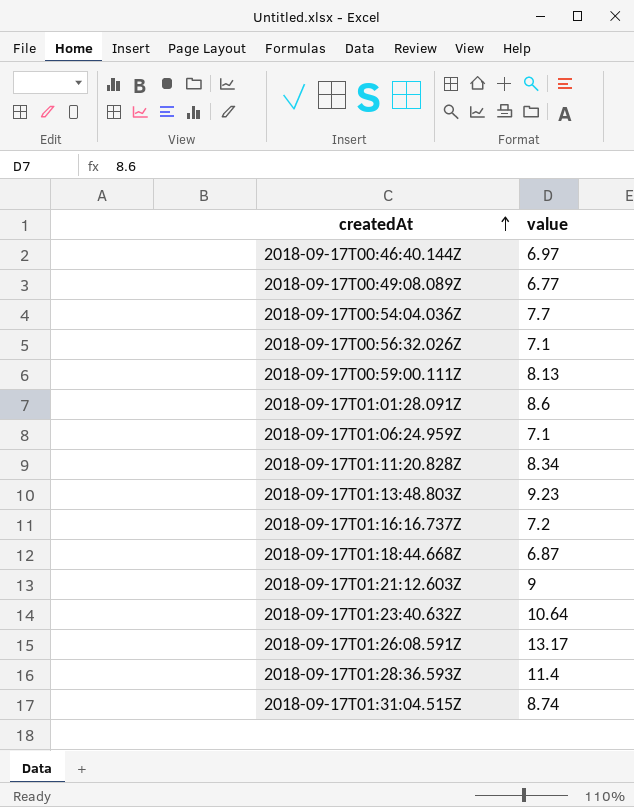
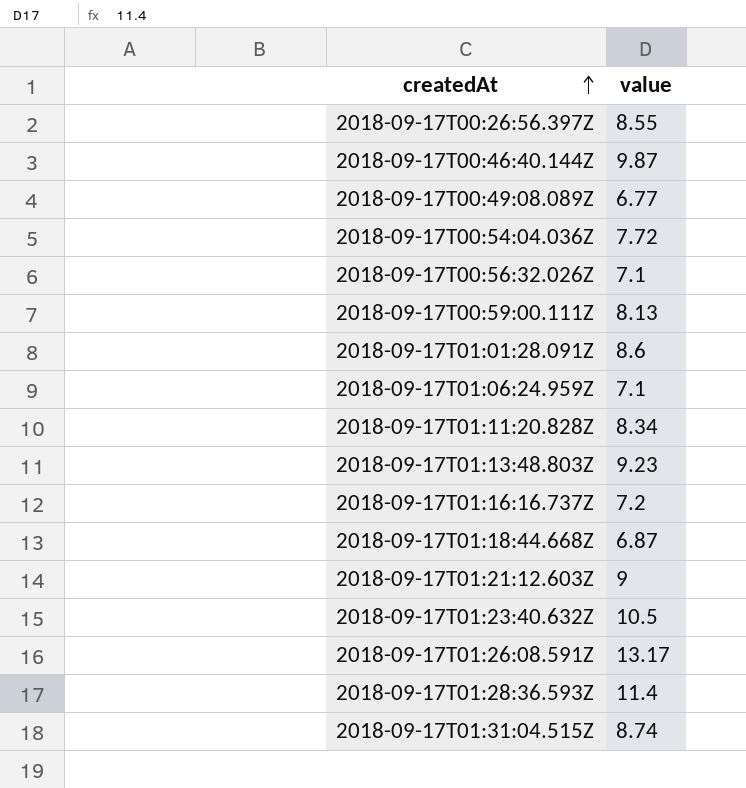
row 2018-09-17T00:26:56.397Z: none -> 8.55
2018-09-17T00:46:40.144Z | value: 6.97 -> 9.87
2018-09-17T00:54:04.036Z | value: 7.7 -> 7.72
2018-09-17T01:23:40.632Z | value: 10.64 -> 10.5

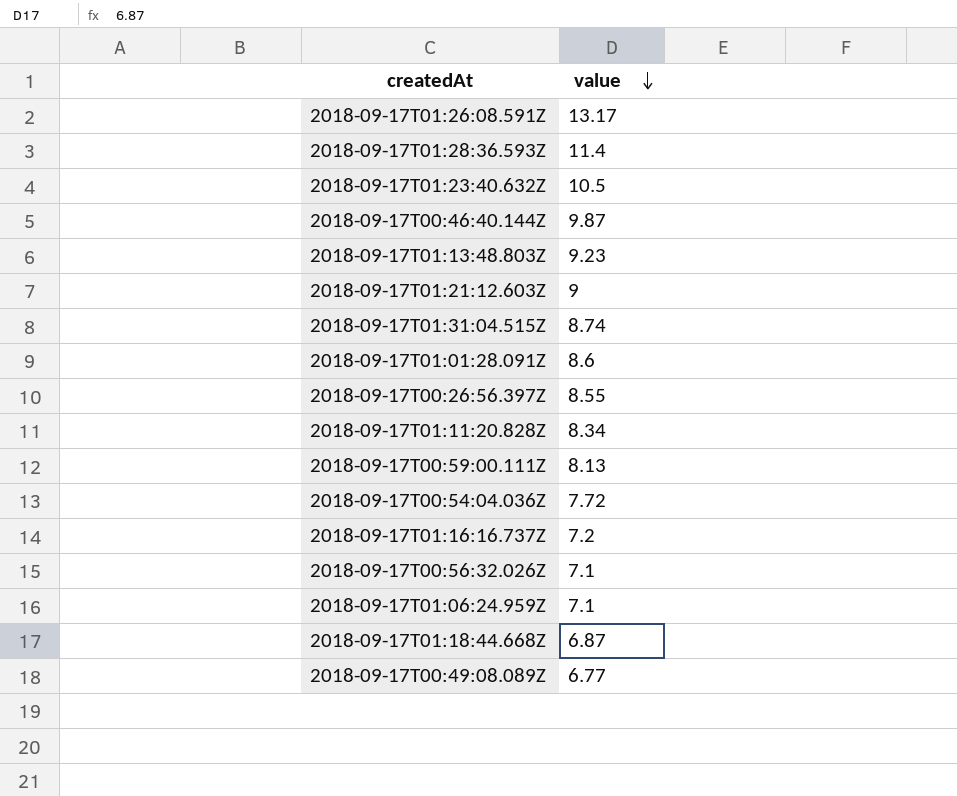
row order: createdAt ascending -> value descending

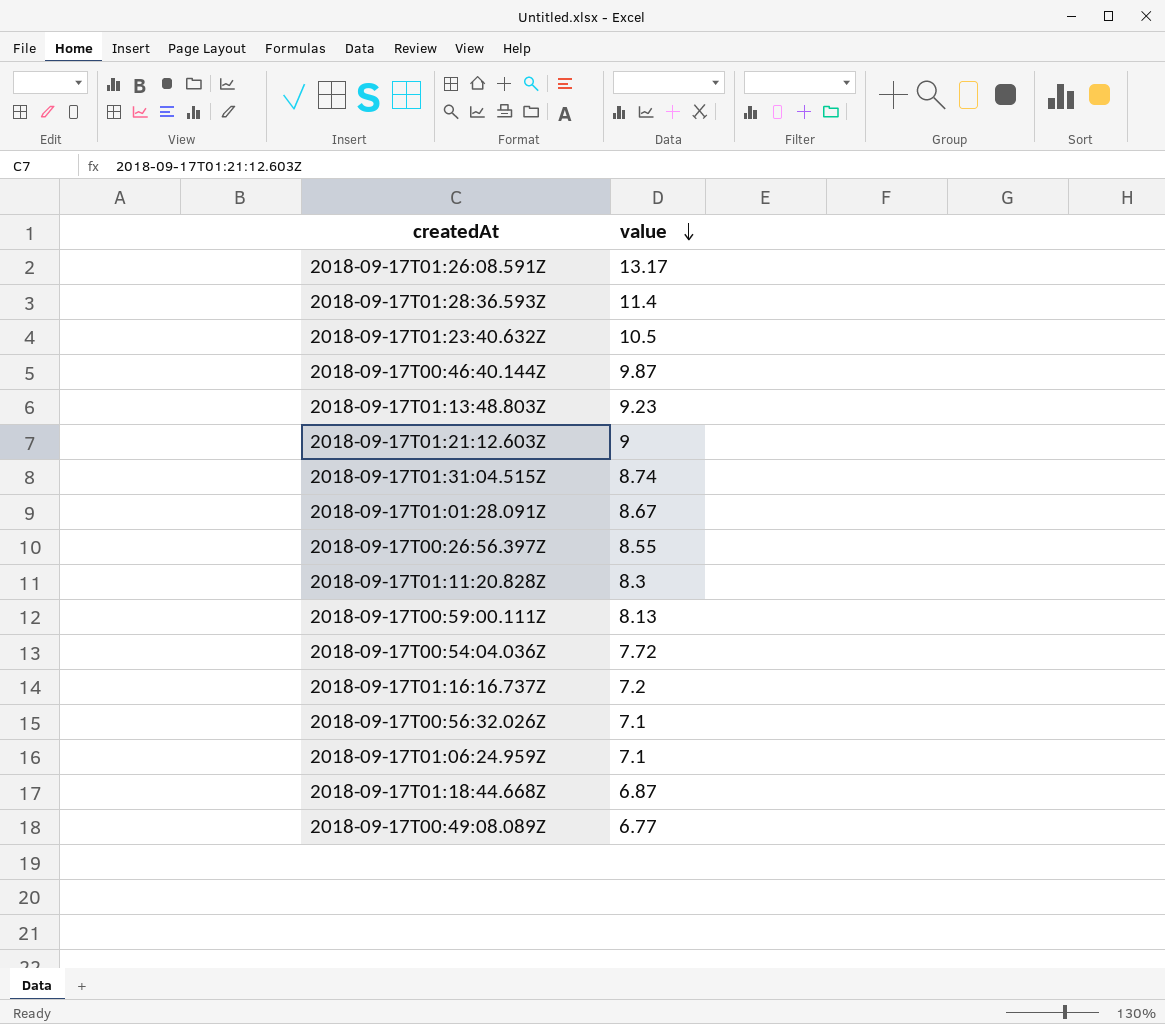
2018-09-17T01:01:28.091Z | value: 8.6 -> 8.67
2018-09-17T01:11:20.828Z | value: 8.34 -> 8.3

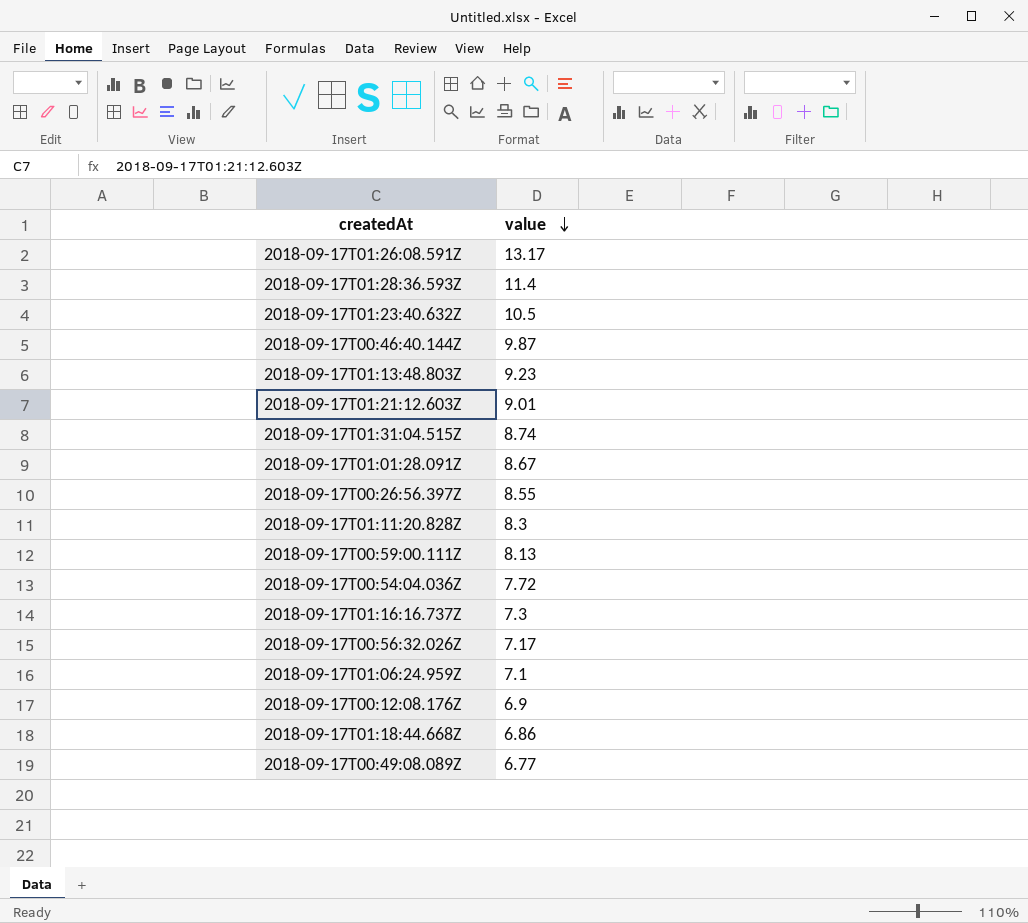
2018-09-17T01:21:12.603Z | value: 9 -> 9.01
2018-09-17T01:16:16.737Z | value: 7.2 -> 7.3
2018-09-17T00:56:32.026Z | value: 7.1 -> 7.17
row 2018-09-17T00:12:08.176Z: none -> 6.9
2018-09-17T01:18:44.668Z | value: 6.87 -> 6.86

